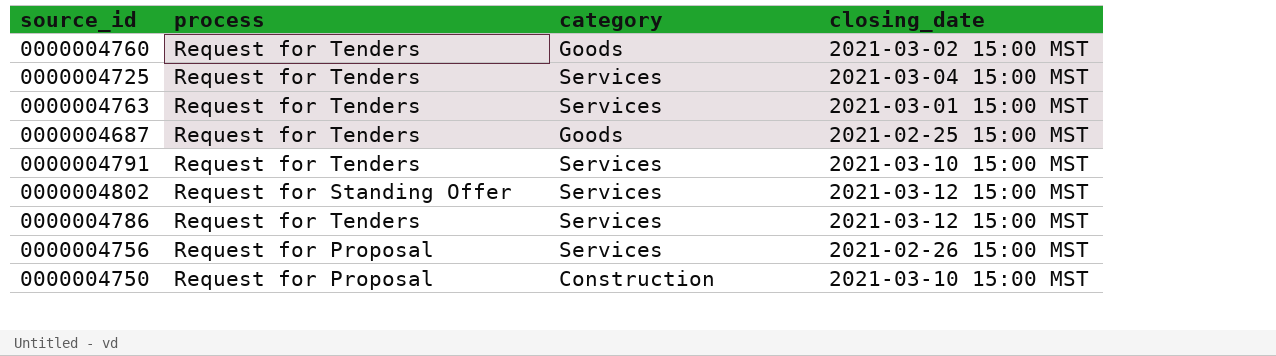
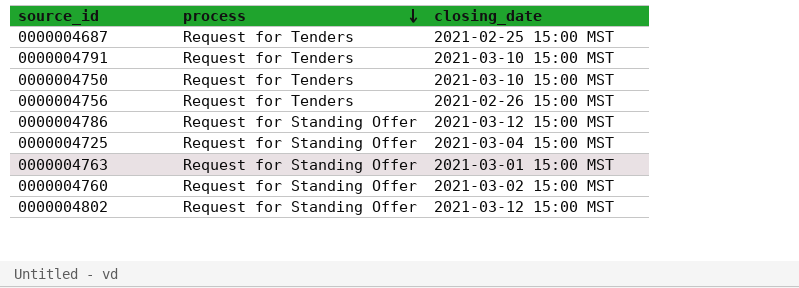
row order: none -> process descending
column category | position: 3 -> none
0000004750 | process: Request for Proposal -> Request for Tenders
0000004756 | process: Request for Proposal -> Request for Tenders
0000004786 | process: Request for Tenders -> Request for Standing Offer
0000004725 | process: Request for Tenders -> Request for Standing Offer
0000004763 | process: Request for Tenders -> Request for Standing Offer
0000004760 | process: Request for Tenders -> Request for Standing Offer

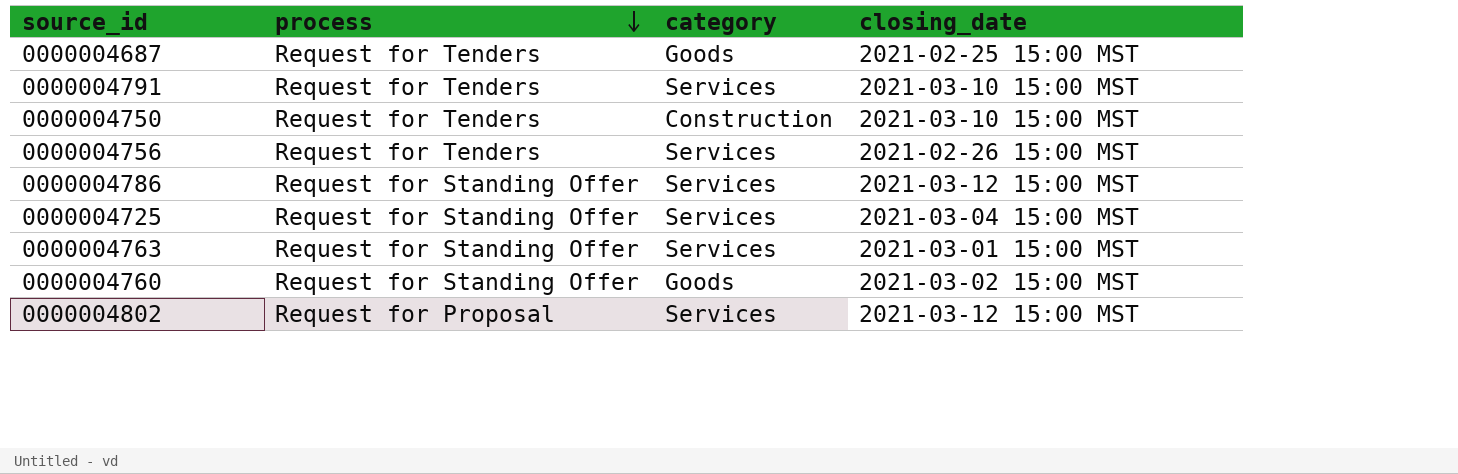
column category | position: none -> 3
0000004802 | process: Request for Standing Offer -> Request for Proposal

